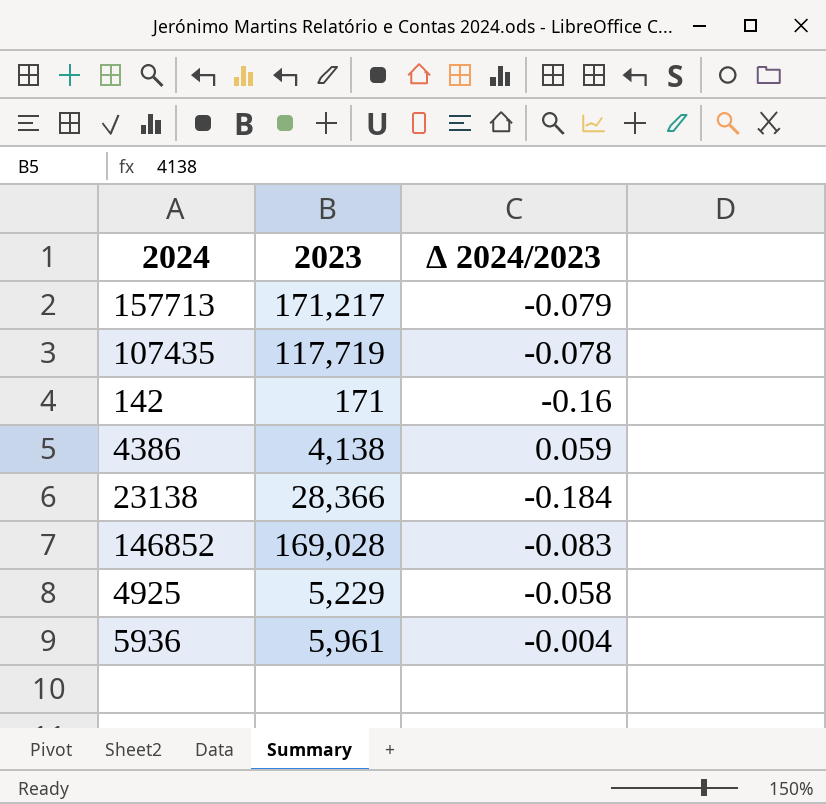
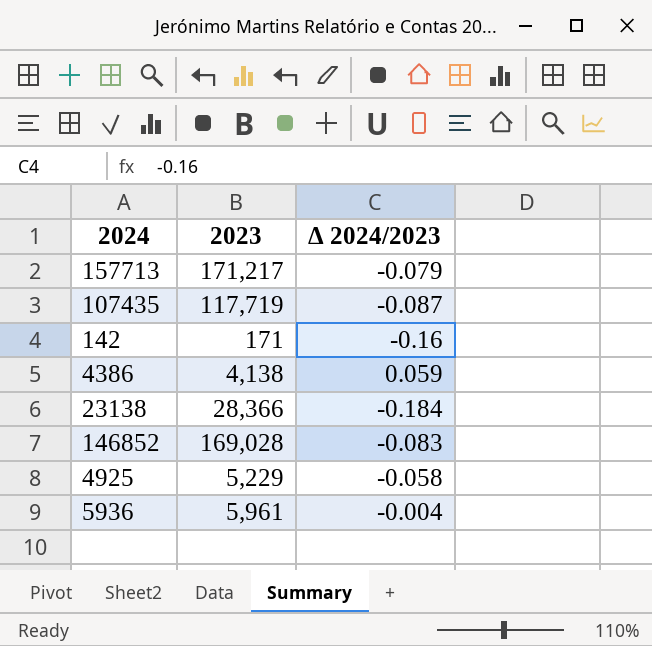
107435 | Δ 2024/2023: -0.078 -> -0.087

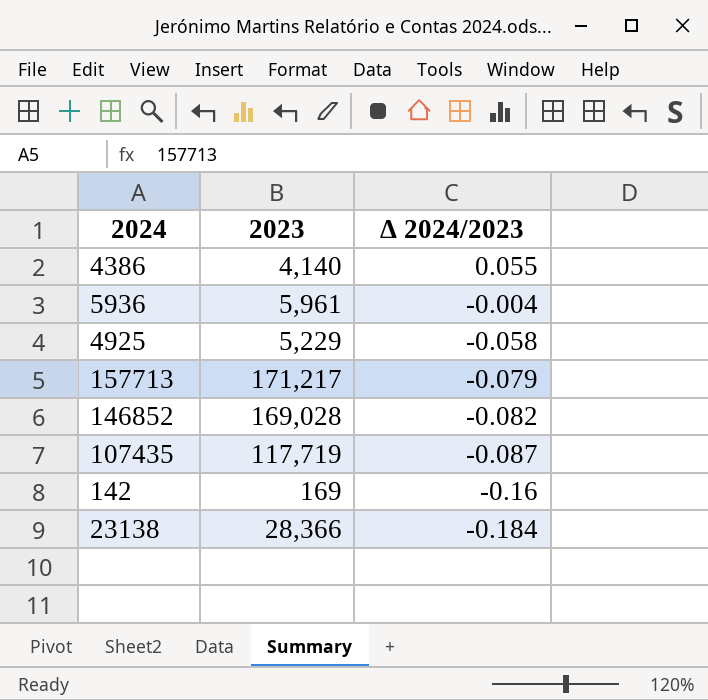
row order: none -> Δ 2024/2023 descending
4386 | 2023: 4,138 -> 4,140
4386 | Δ 2024/2023: 0.059 -> 0.055
146852 | Δ 2024/2023: -0.083 -> -0.082
142 | 2023: 171 -> 169

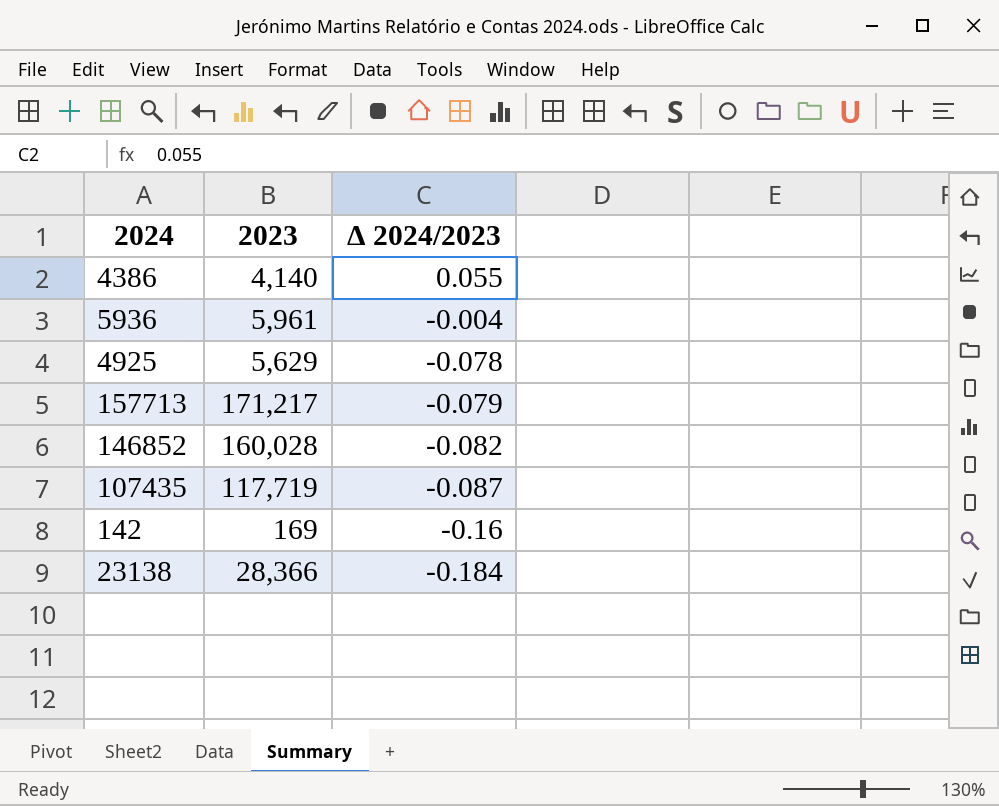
4925 | 2023: 5,229 -> 5,629
4925 | Δ 2024/2023: -0.058 -> -0.078
146852 | 2023: 169,028 -> 160,028

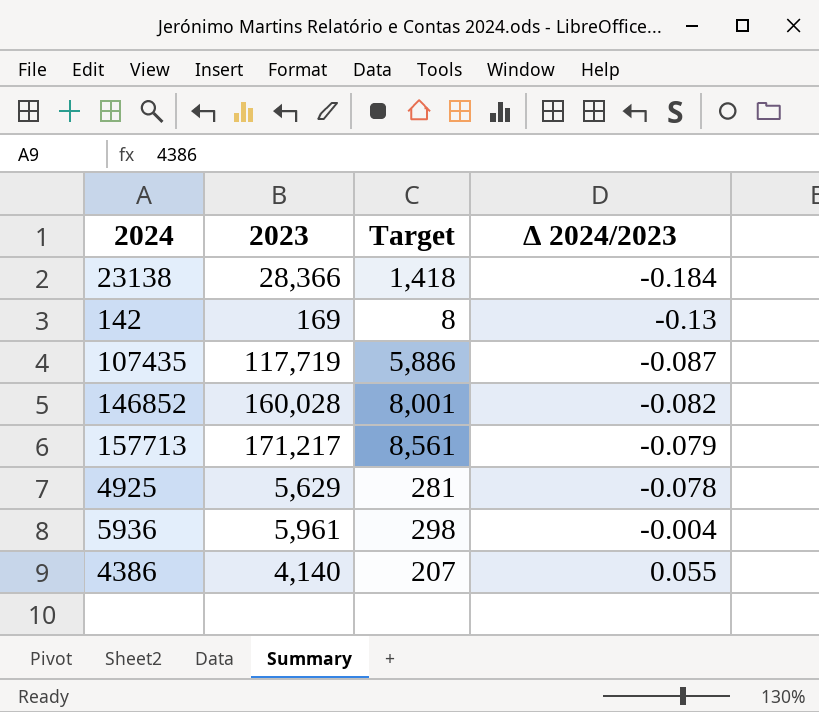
row order: Δ 2024/2023 descending -> Δ 2024/2023 ascending
column Target | formula: none -> [2023] * 0.05
142 | Δ 2024/2023: -0.16 -> -0.13

